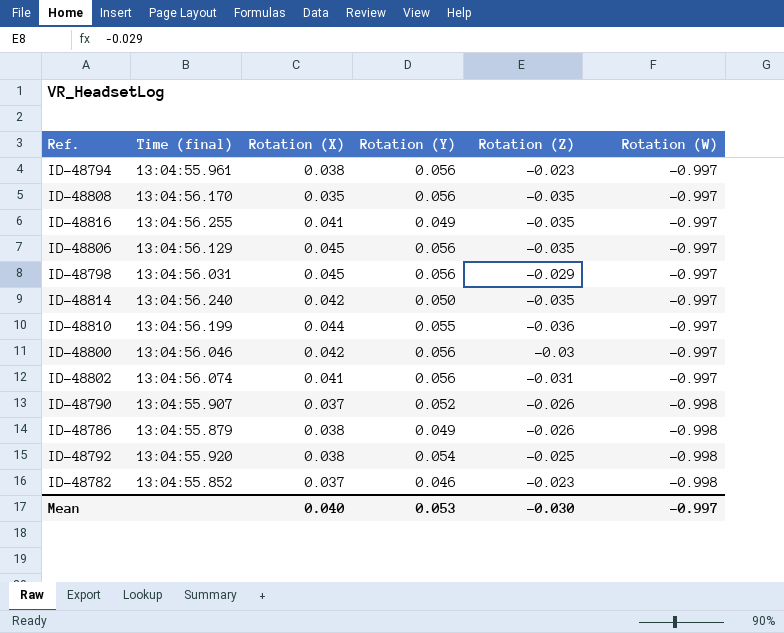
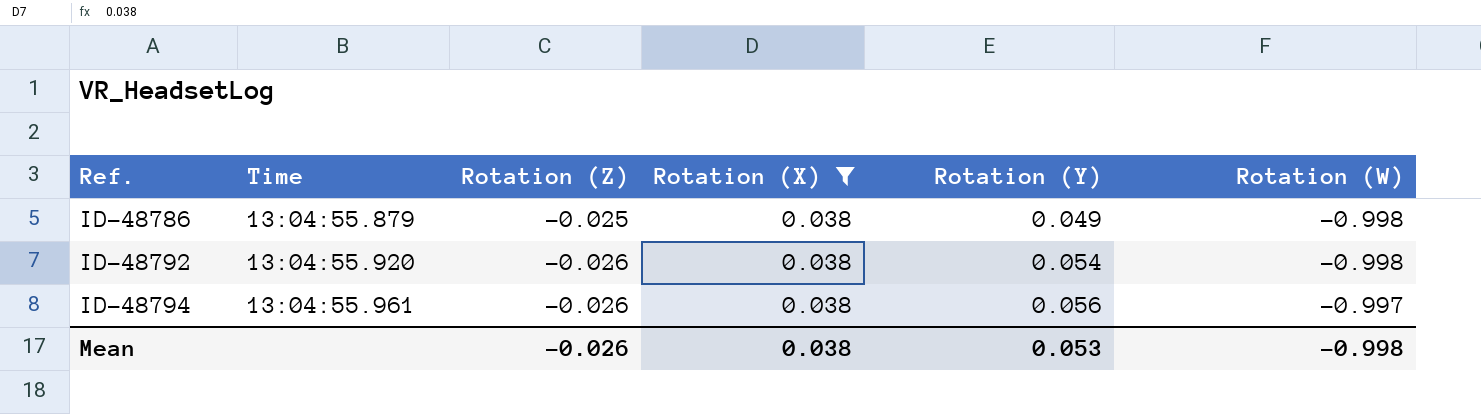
filter: none -> Rotation (X) = 0.038
row order: Rotation (W) descending -> Ref. ascending
column name: Time (final) -> Time
column Rotation (Z) | position: 5 -> 3
ID-48786 | Rotation (Z): -0.026 -> -0.025
ID-48792 | Rotation (Z): -0.025 -> -0.026
ID-48794 | Rotation (Z): -0.023 -> -0.026
Mean | Rotation (Z): -0.030 -> -0.026
Mean | Rotation (X): 0.040 -> 0.038
Mean | Rotation (W): -0.997 -> -0.998

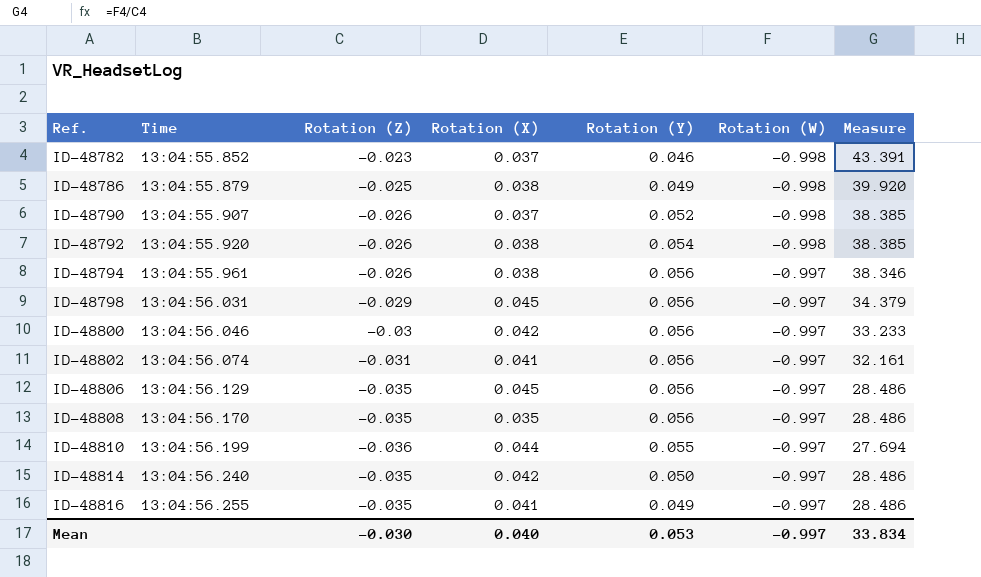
filter: Rotation (X) = 0.038 -> none
column Measure | formula: none -> [Rotation (W)] / [Rotation (Z)]
Mean | Rotation (Z): -0.026 -> -0.030
Mean | Rotation (X): 0.038 -> 0.040
Mean | Rotation (W): -0.998 -> -0.997

